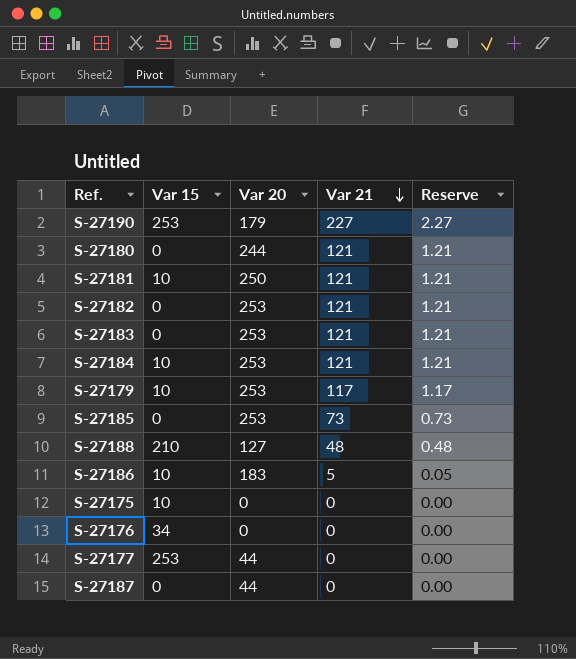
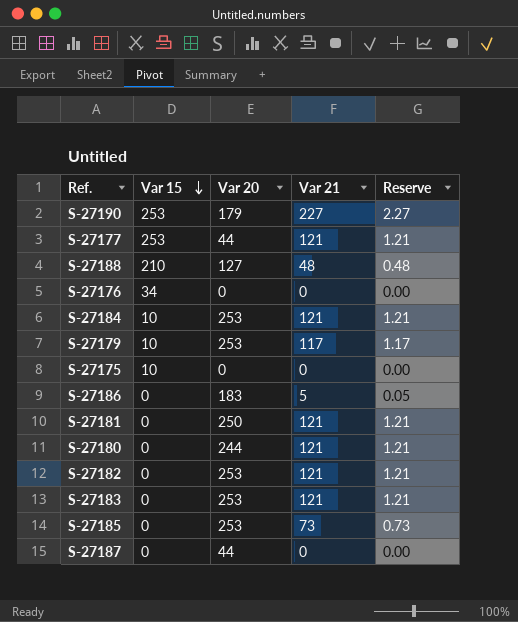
row order: Var 21 descending -> Var 15 descending
S-27177 | Var 21: 0 -> 121
S-27177 | Reserve: 0.00 -> 1.21
S-27186 | Var 15: 10 -> 0
S-27181 | Var 15: 10 -> 0

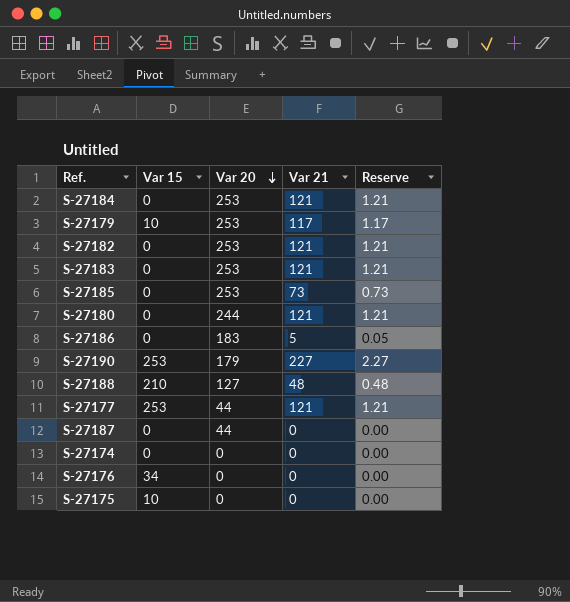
row order: Var 15 descending -> Var 20 descending
row S-27181: 0 | 250 | 121 | 1.21 -> none
S-27184 | Var 15: 10 -> 0
row S-27174: none -> 0 | 0 | 0 | 0.00

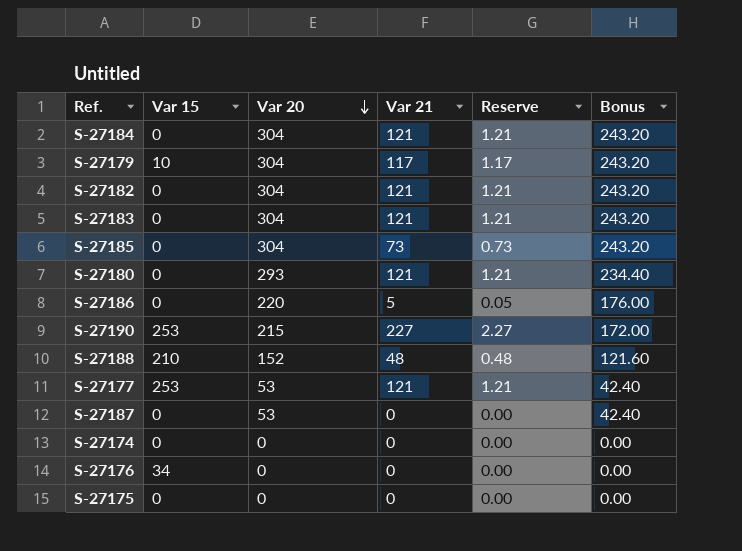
column Bonus | formula: none -> [Var 20] * 0.8
S-27184 | Var 20: 253 -> 304
S-27179 | Var 20: 253 -> 304
S-27182 | Var 20: 253 -> 304
S-27183 | Var 20: 253 -> 304
S-27185 | Var 20: 253 -> 304
S-27180 | Var 20: 244 -> 293
S-27186 | Var 20: 183 -> 220
S-27190 | Var 20: 179 -> 215
S-27188 | Var 20: 127 -> 152
S-27177 | Var 20: 44 -> 53
S-27187 | Var 20: 44 -> 53
S-27175 | Var 15: 10 -> 0

